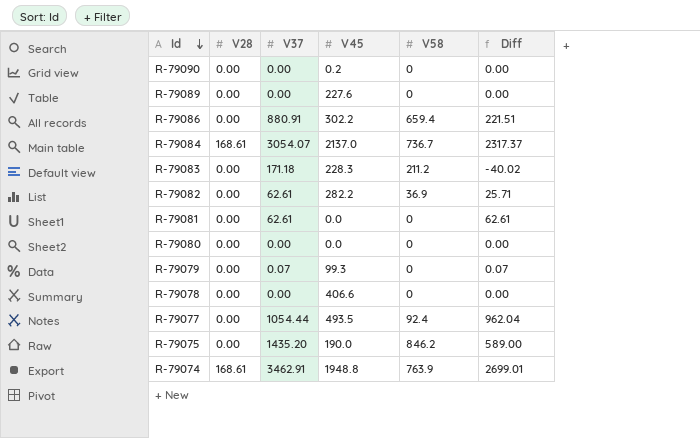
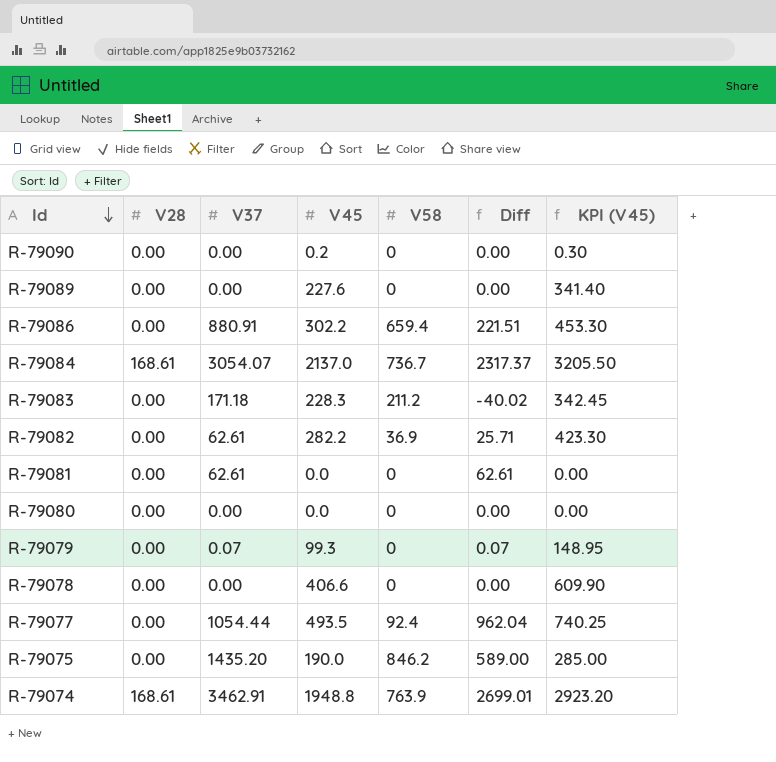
column KPI (V45) | formula: none -> [V45] * 1.5

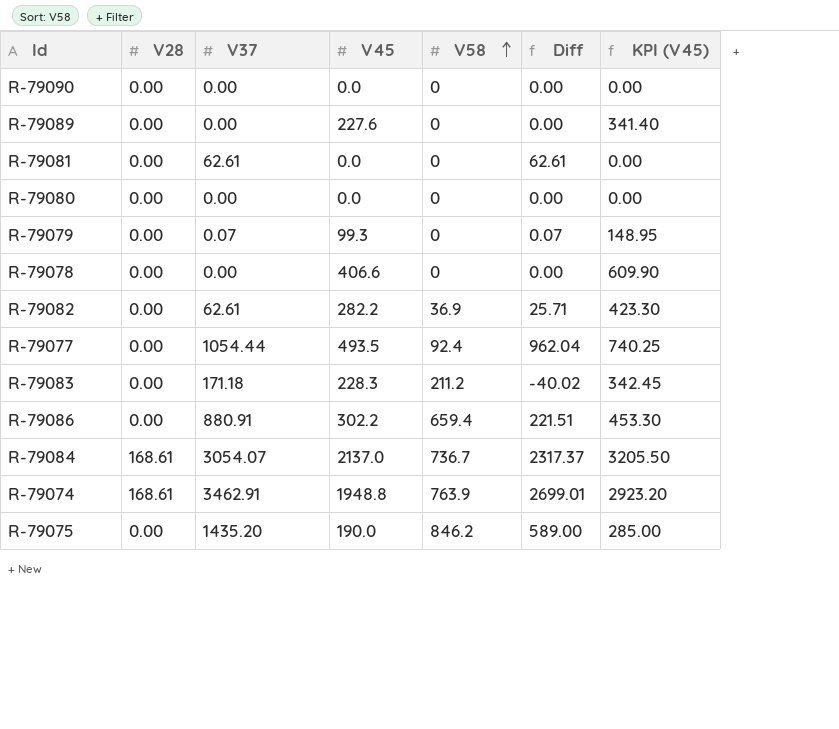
row order: Id descending -> V58 ascending
R-79090 | V45: 0.2 -> 0.0
R-79090 | KPI (V45): 0.30 -> 0.00

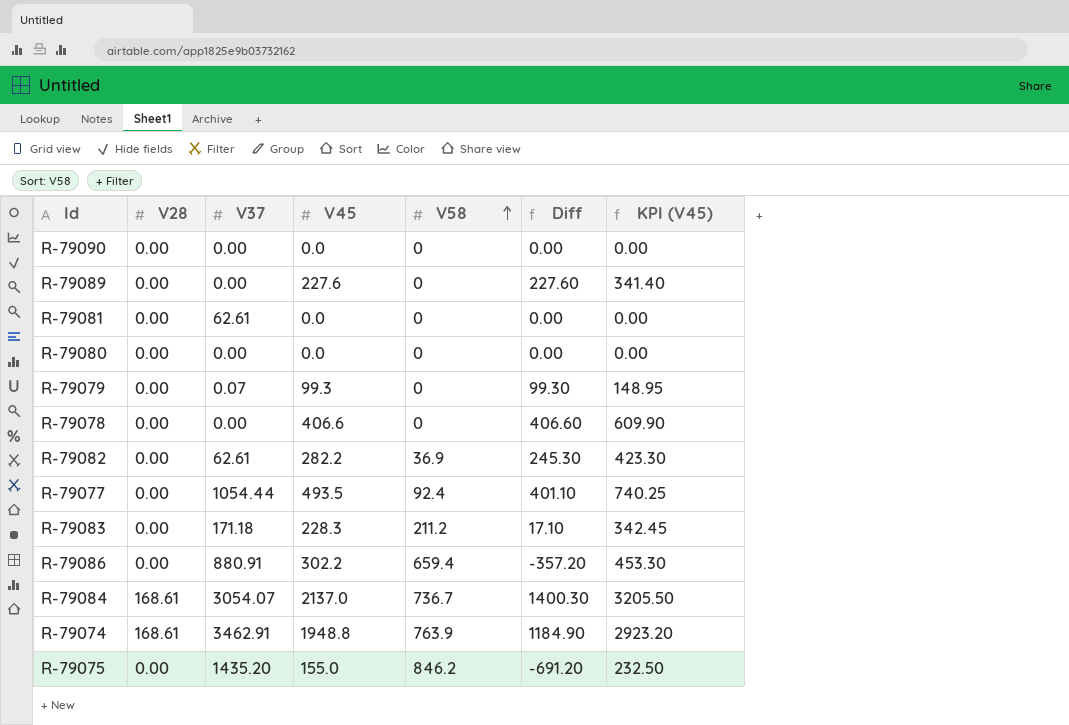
column Diff | formula: [V37] - [V58] -> [V45] - [V58]
R-79075 | V45: 190.0 -> 155.0
R-79075 | KPI (V45): 285.00 -> 232.50

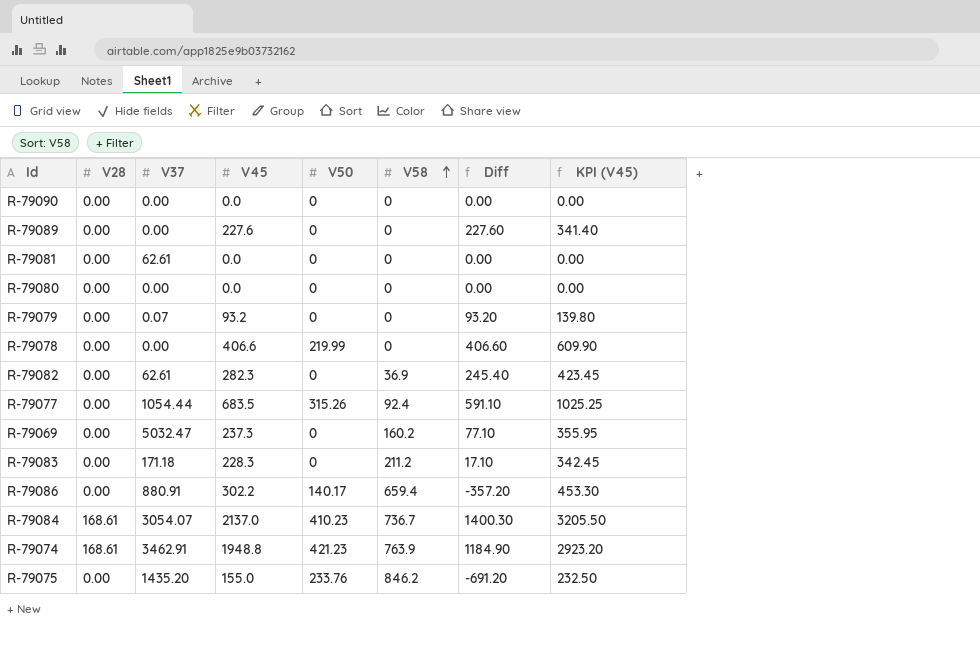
column V50 | position: none -> 5
R-79079 | V45: 99.3 -> 93.2
R-79079 | Diff: 99.30 -> 93.20
R-79079 | KPI (V45): 148.95 -> 139.80
R-79082 | V45: 282.2 -> 282.3
R-79082 | Diff: 245.30 -> 245.40
R-79082 | KPI (V45): 423.30 -> 423.45
R-79077 | V45: 493.5 -> 683.5
R-79077 | Diff: 401.10 -> 591.10
R-79077 | KPI (V45): 740.25 -> 1025.25
row R-79069: none -> 0.00 | 5032.47 | 237.3 | 0 | 160.2 | 77.10 | 355.95

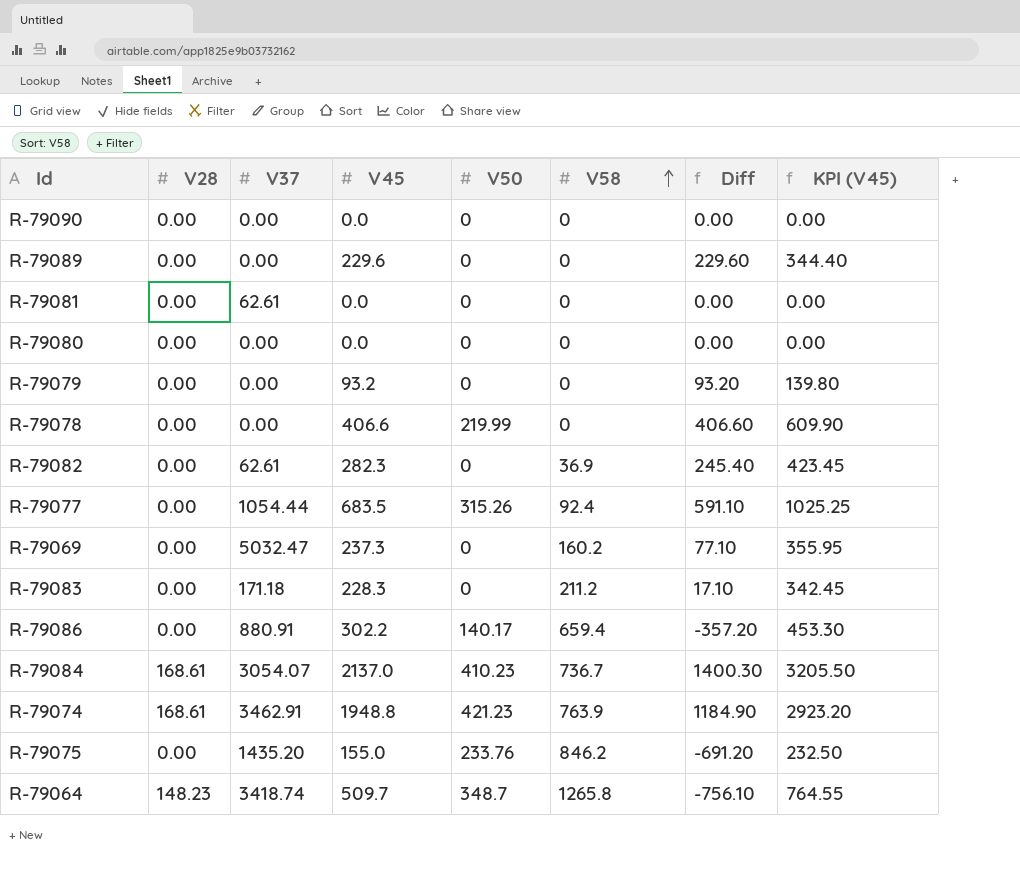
R-79089 | V45: 227.6 -> 229.6
R-79089 | Diff: 227.60 -> 229.60
R-79089 | KPI (V45): 341.40 -> 344.40
R-79079 | V37: 0.07 -> 0.00
row R-79064: none -> 148.23 | 3418.74 | 509.7 | 348.7 | 1265.8 | -756.10 | 764.55

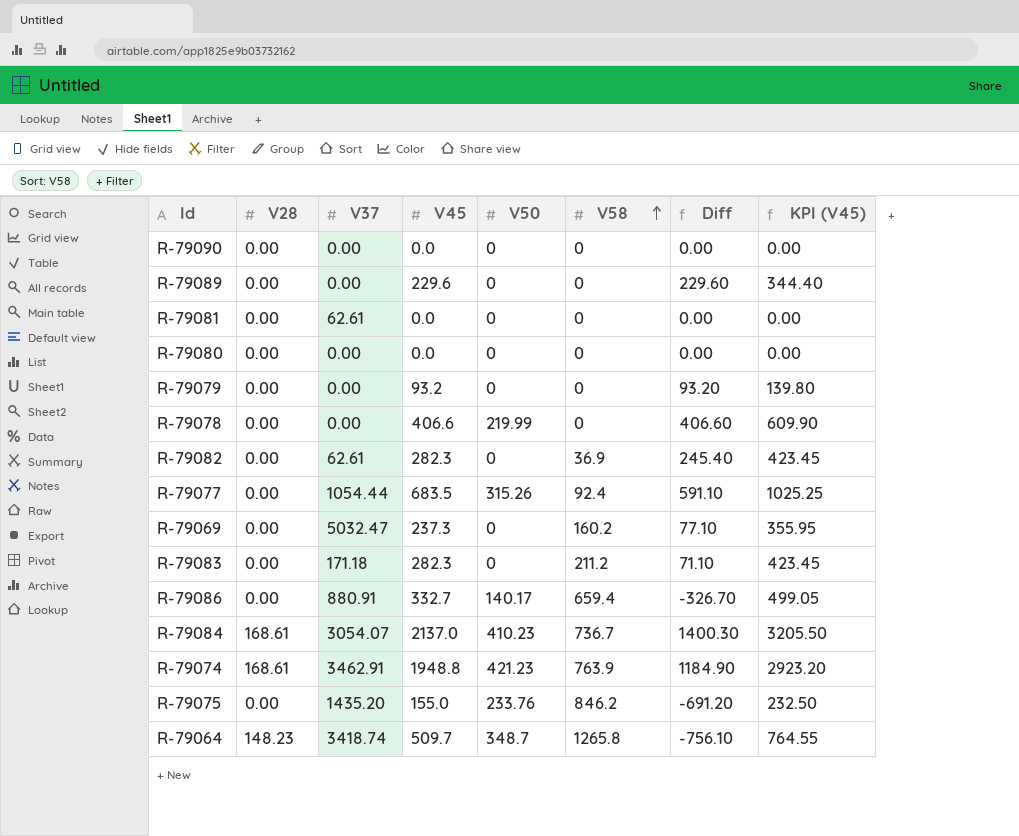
R-79083 | V45: 228.3 -> 282.3
R-79083 | Diff: 17.10 -> 71.10
R-79083 | KPI (V45): 342.45 -> 423.45
R-79086 | V45: 302.2 -> 332.7
R-79086 | Diff: -357.20 -> -326.70
R-79086 | KPI (V45): 453.30 -> 499.05

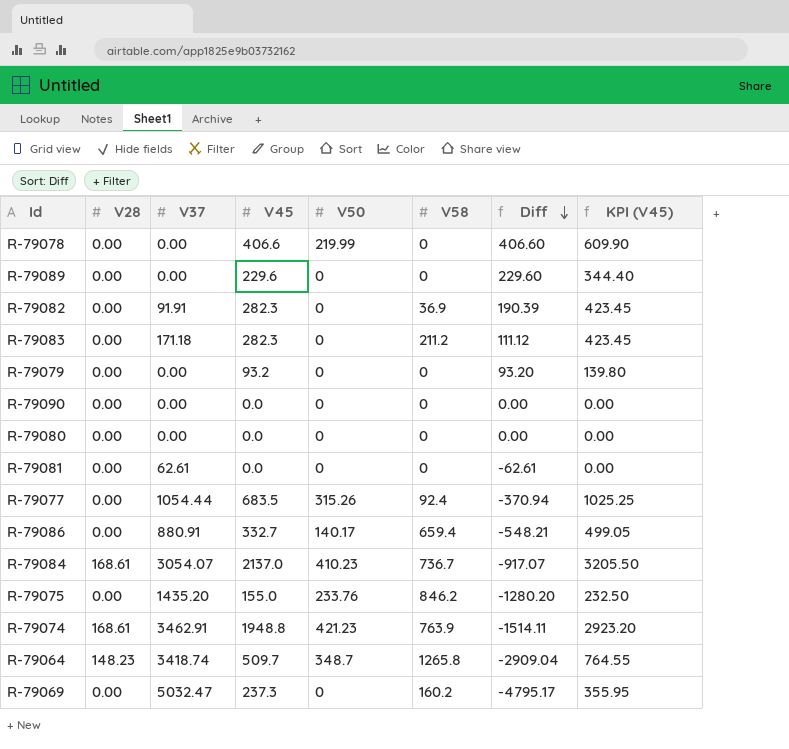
row order: V58 ascending -> Diff descending
column Diff | formula: [V45] - [V58] -> [V45] - [V37]
R-79082 | V37: 62.61 -> 91.91

